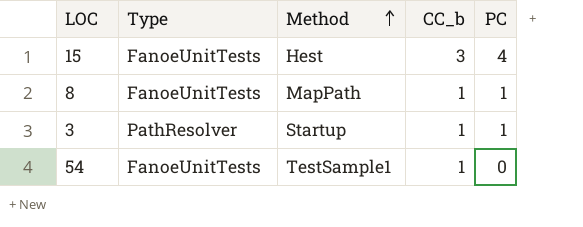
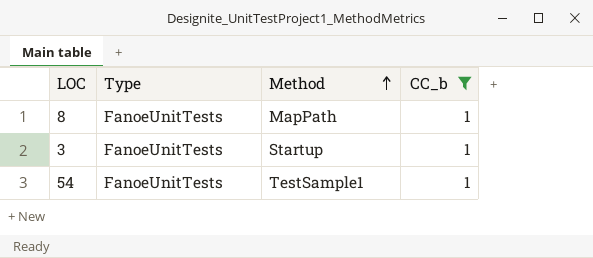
filter: none -> CC_b = 1
column PC | position: 5 -> none
3 | Type: PathResolver -> FanoeUnitTests

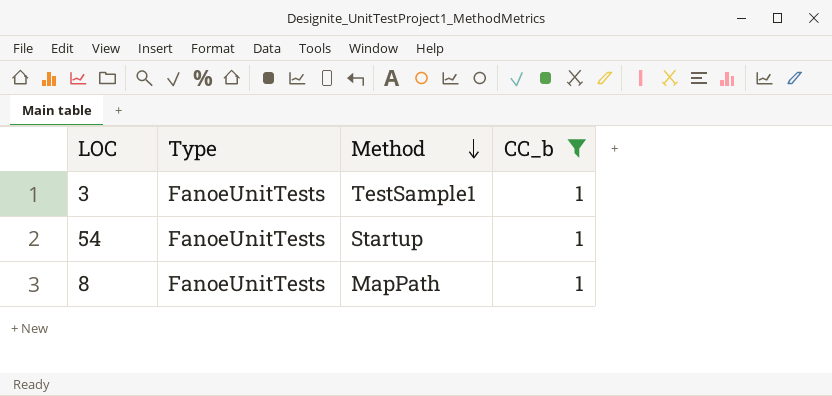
row order: Method ascending -> Method descending
3 | Method: Startup -> TestSample1
54 | Method: TestSample1 -> Startup

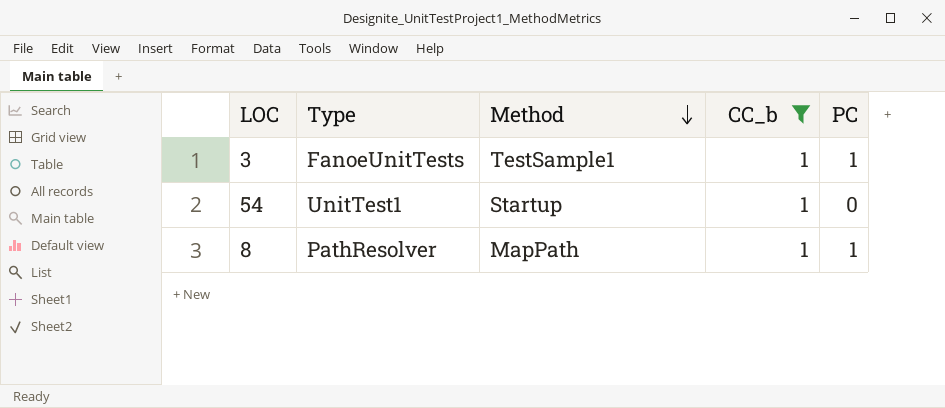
column PC | position: none -> 5
54 | Type: FanoeUnitTests -> UnitTest1
8 | Type: FanoeUnitTests -> PathResolver

